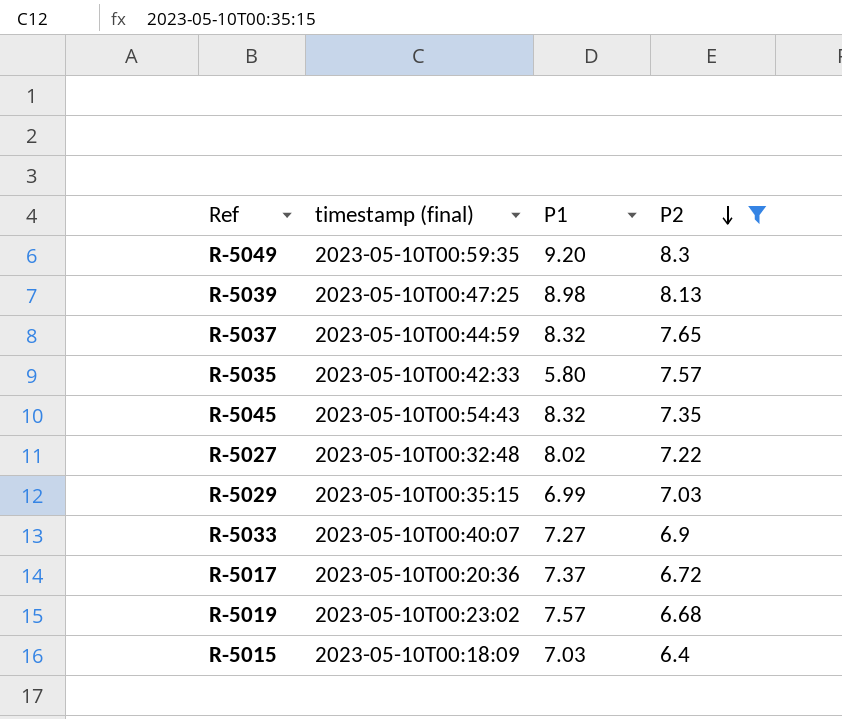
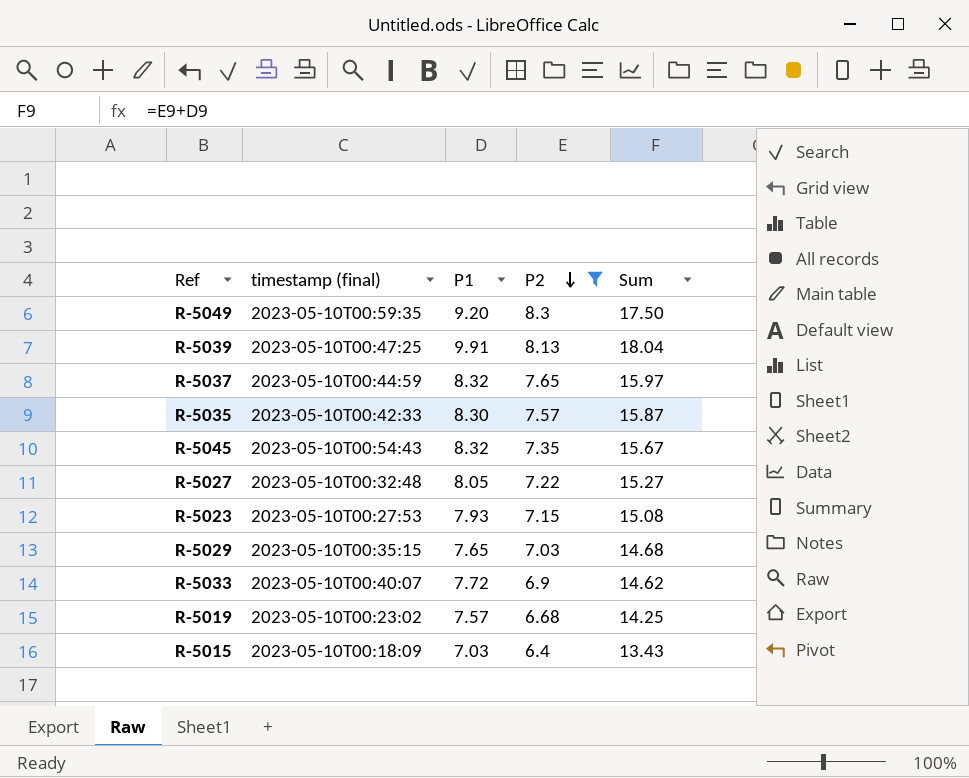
column Sum | formula: none -> [P1] + [P2]
row R-5017: 2023-05-10T00:20:36 | 7.37 | 6.72 -> none
R-5039 | P1: 8.98 -> 9.91
R-5035 | P1: 5.80 -> 8.30
R-5027 | P1: 8.02 -> 8.05
row R-5023: none -> 2023-05-10T00:27:53 | 7.93 | 7.15 | 15.08
R-5029 | P1: 6.99 -> 7.65
R-5033 | P1: 7.27 -> 7.72

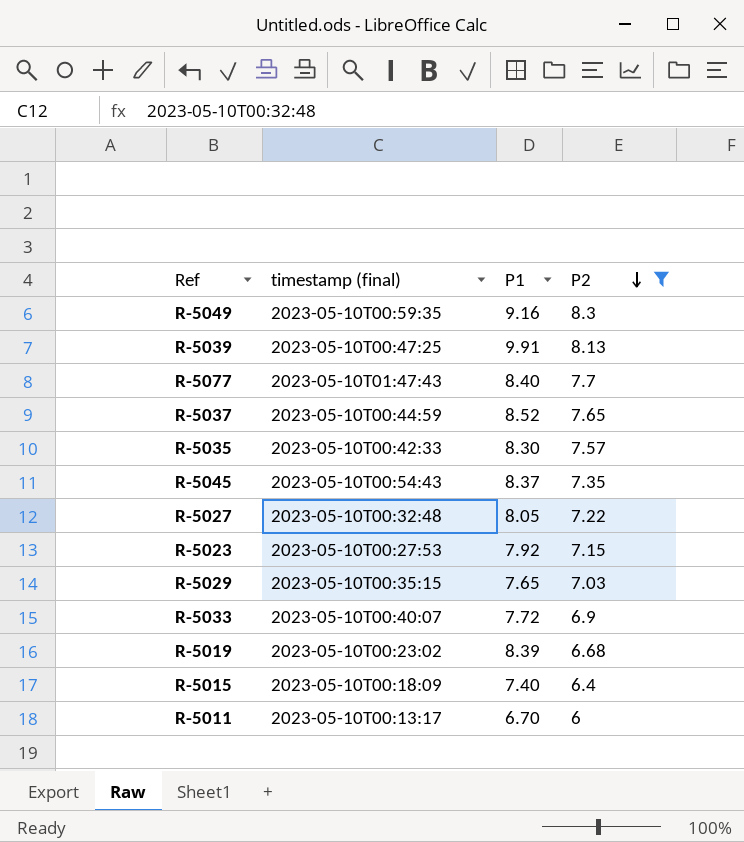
column Sum | formula: [P1] + [P2] -> none
R-5049 | P1: 9.20 -> 9.16
row R-5077: none -> 2023-05-10T01:47:43 | 8.40 | 7.7
R-5037 | P1: 8.32 -> 8.52
R-5045 | P1: 8.32 -> 8.37
R-5023 | P1: 7.93 -> 7.92
R-5019 | P1: 7.57 -> 8.39
R-5015 | P1: 7.03 -> 7.40
row R-5011: none -> 2023-05-10T00:13:17 | 6.70 | 6

